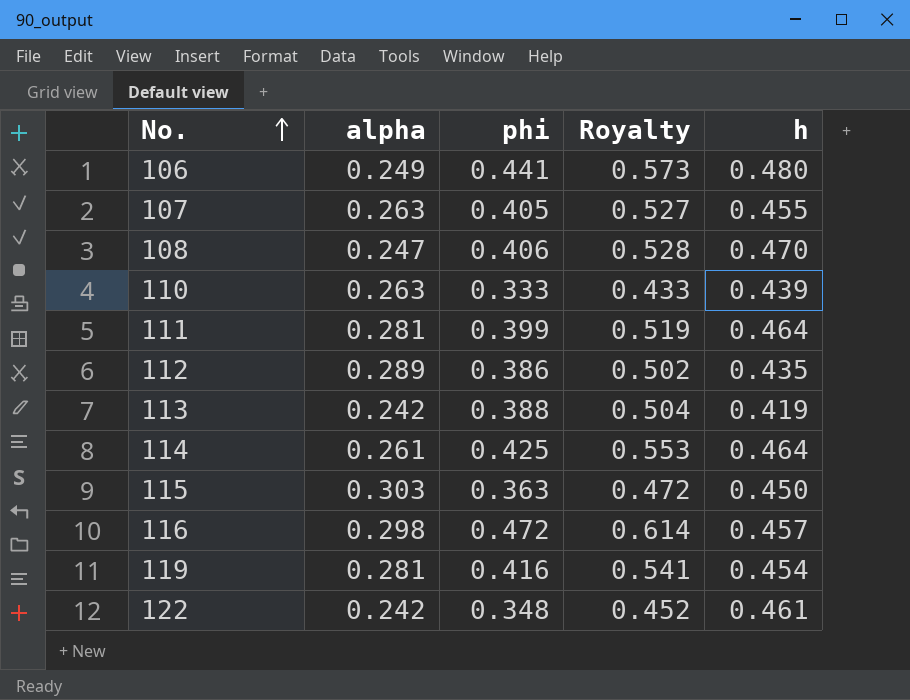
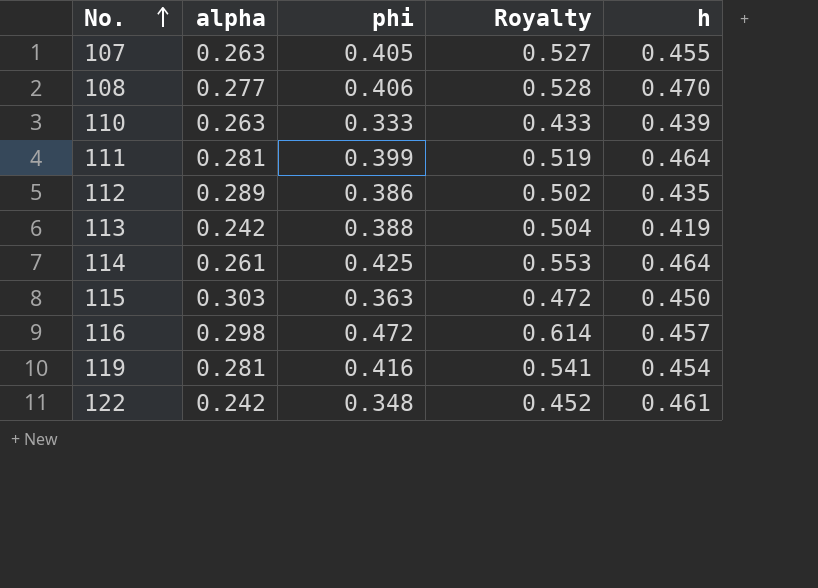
row 106: 0.249 | 0.441 | 0.573 | 0.480 -> none
108 | alpha: 0.247 -> 0.277

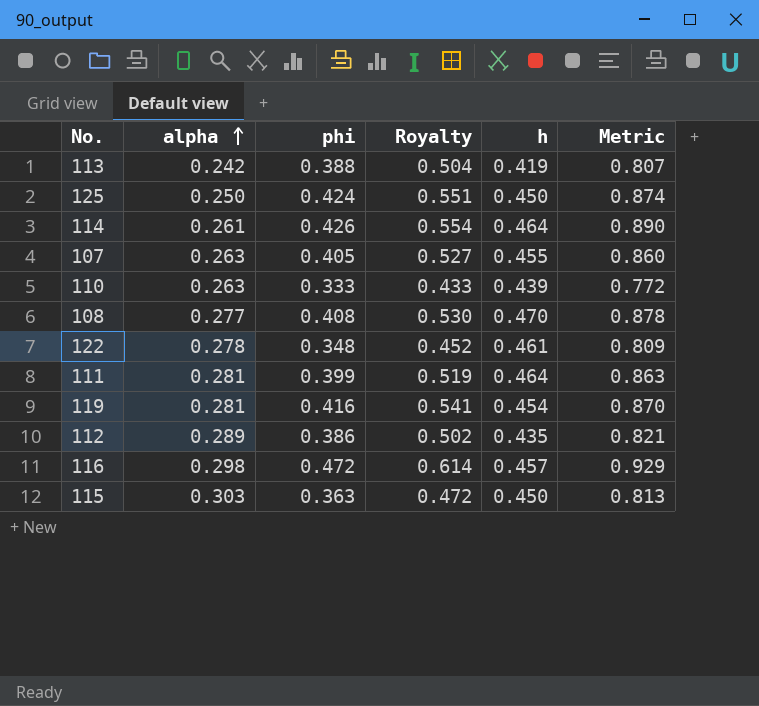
row order: No. ascending -> alpha ascending
column Metric | formula: none -> [phi] + [h]
row 125: none -> 0.250 | 0.424 | 0.551 | 0.450 | 0.874
114 | phi: 0.425 -> 0.426
114 | Royalty: 0.553 -> 0.554
108 | phi: 0.406 -> 0.408
108 | Royalty: 0.528 -> 0.530
122 | alpha: 0.242 -> 0.278

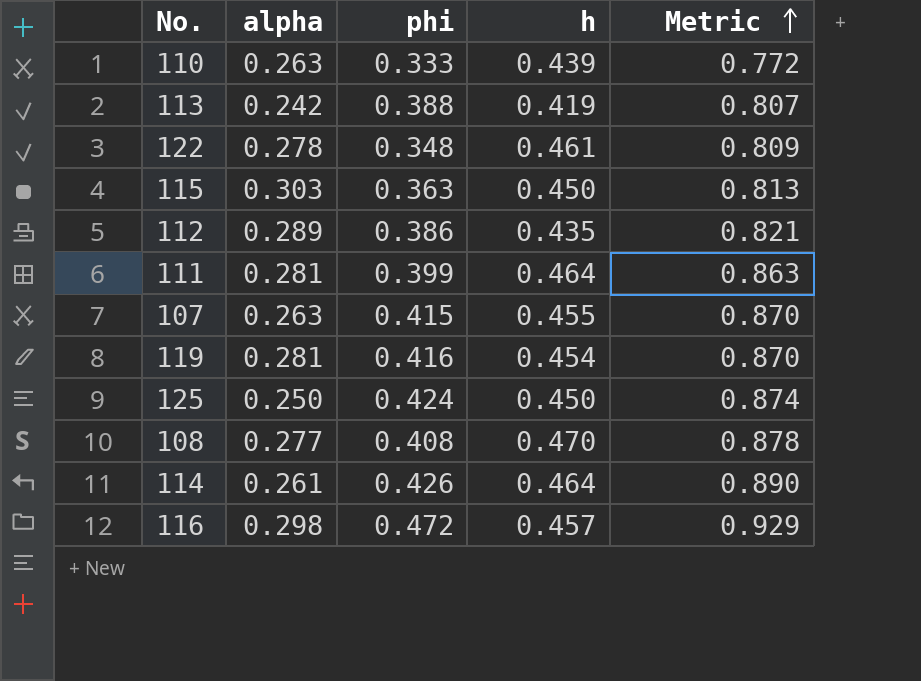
row order: alpha ascending -> Metric ascending
column Royalty | formula: [phi] * 1.3 -> none
107 | phi: 0.405 -> 0.415
107 | Metric: 0.860 -> 0.870

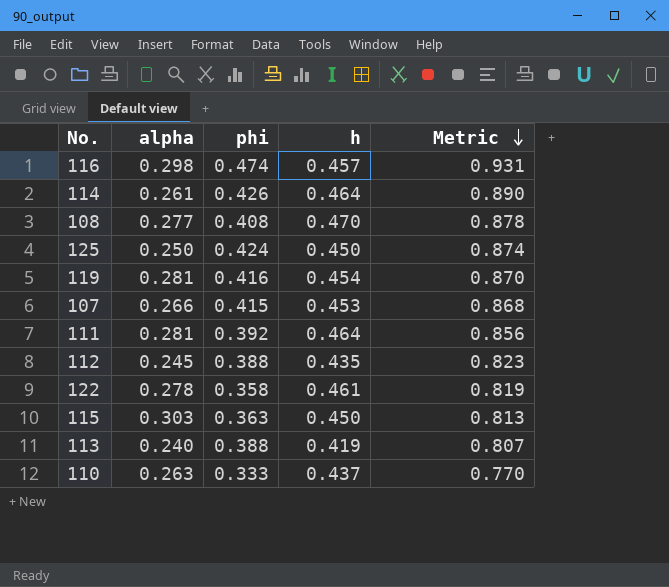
row order: Metric ascending -> Metric descending
116 | phi: 0.472 -> 0.474
116 | Metric: 0.929 -> 0.931
107 | alpha: 0.263 -> 0.266
107 | h: 0.455 -> 0.453
107 | Metric: 0.870 -> 0.868
111 | phi: 0.399 -> 0.392
111 | Metric: 0.863 -> 0.856
112 | alpha: 0.289 -> 0.245
112 | phi: 0.386 -> 0.388
112 | Metric: 0.821 -> 0.823
122 | phi: 0.348 -> 0.358
122 | Metric: 0.809 -> 0.819
113 | alpha: 0.242 -> 0.240
110 | h: 0.439 -> 0.437
110 | Metric: 0.772 -> 0.770

